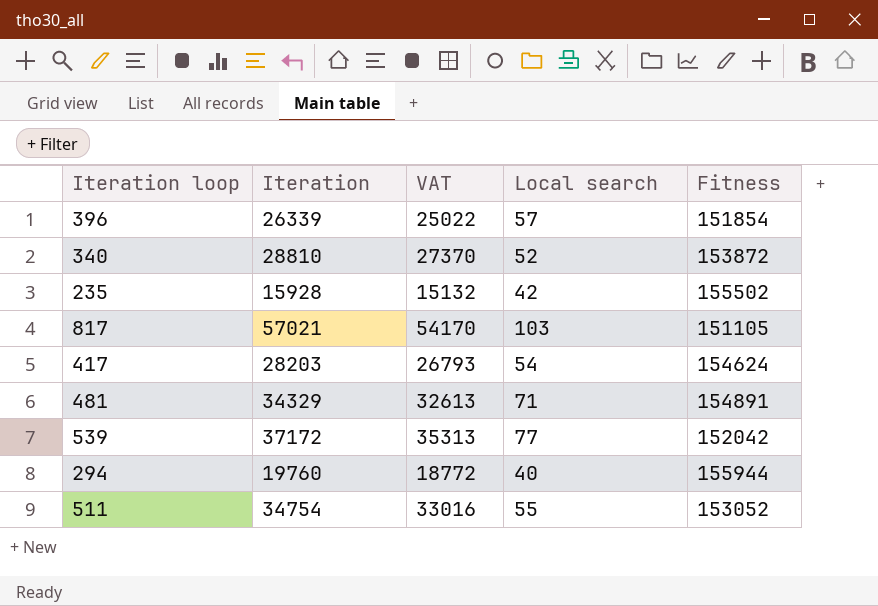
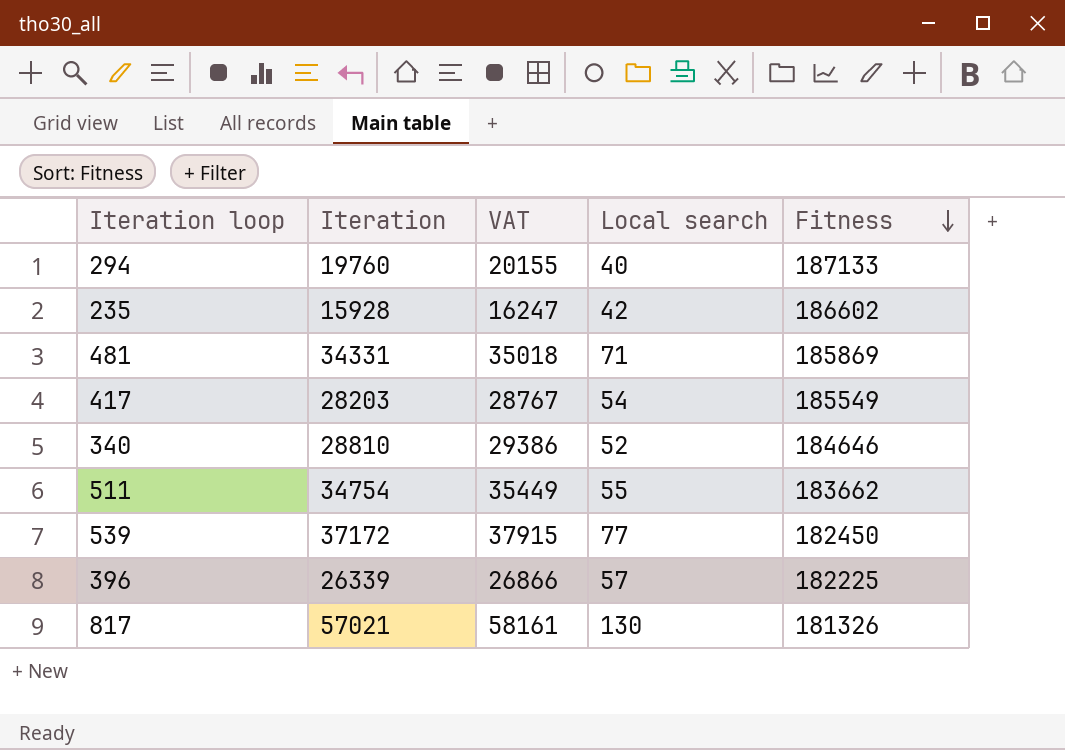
row order: none -> Fitness descending
column VAT | formula: [Iteration] * 0.95 -> [Iteration] * 1.02
294 | Fitness: 155944 -> 187133
235 | Fitness: 155502 -> 186602
481 | Iteration: 34329 -> 34331
481 | Fitness: 154891 -> 185869
417 | Fitness: 154624 -> 185549
340 | Fitness: 153872 -> 184646
511 | Fitness: 153052 -> 183662
539 | Fitness: 152042 -> 182450
396 | Fitness: 151854 -> 182225
817 | Local search: 103 -> 130
817 | Fitness: 151105 -> 181326

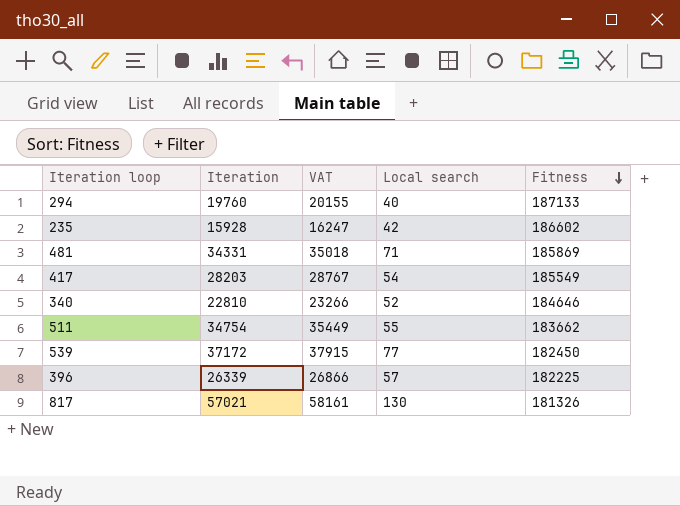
340 | Iteration: 28810 -> 22810
340 | VAT: 29386 -> 23266

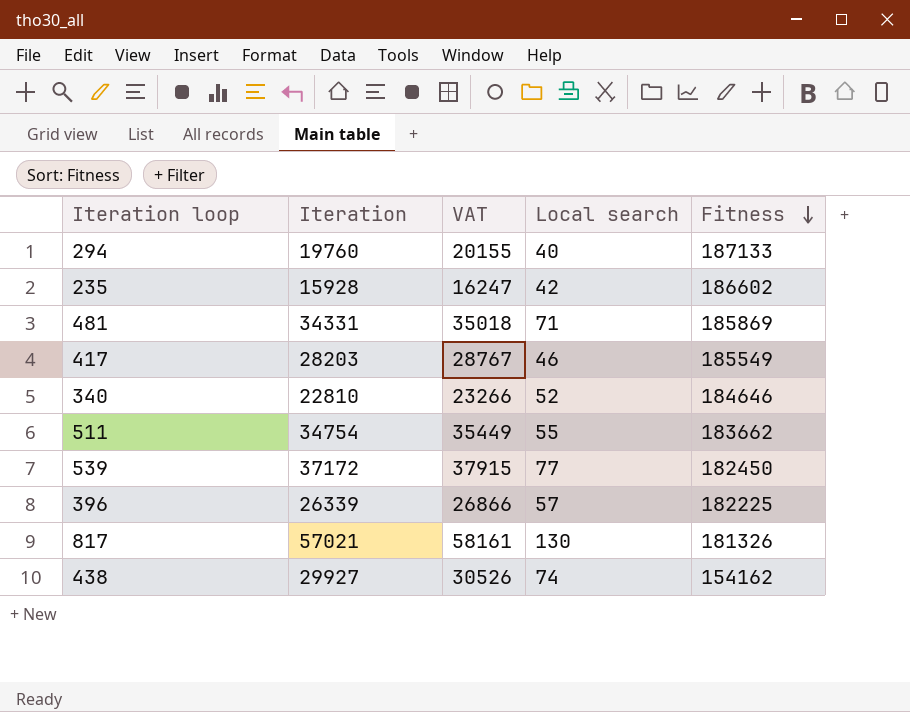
417 | Local search: 54 -> 46
row 438: none -> 29927 | 30526 | 74 | 154162

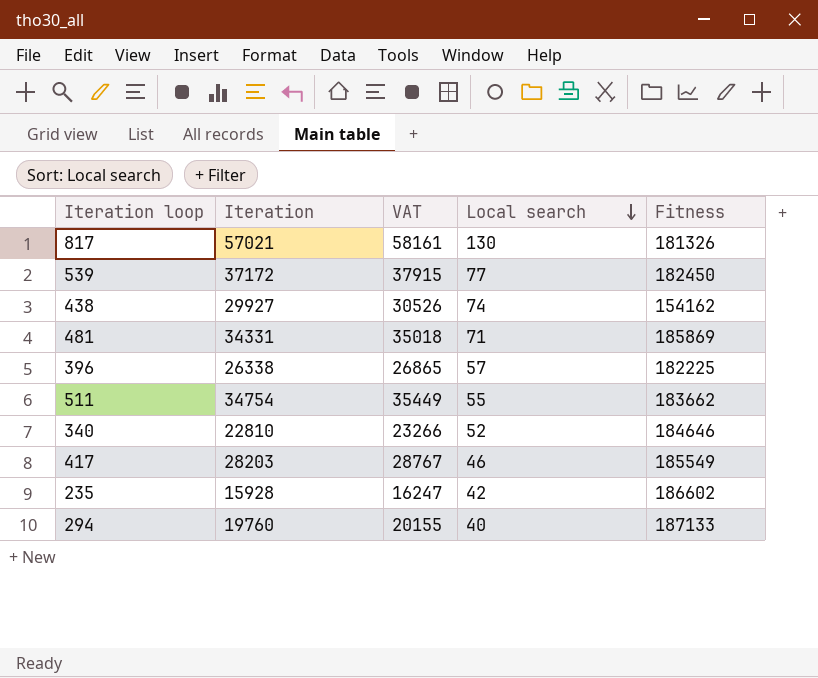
row order: Fitness descending -> Local search descending
396 | Iteration: 26339 -> 26338
396 | VAT: 26866 -> 26865

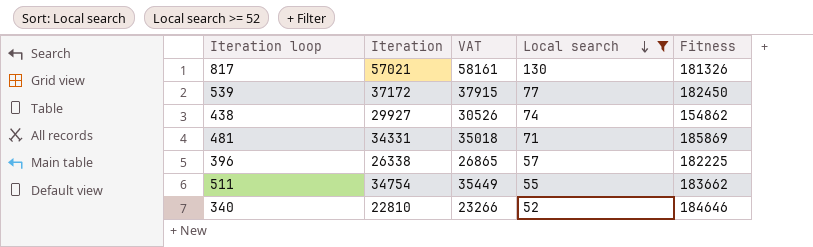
filter: none -> Local search >= 52
438 | Fitness: 154162 -> 154862

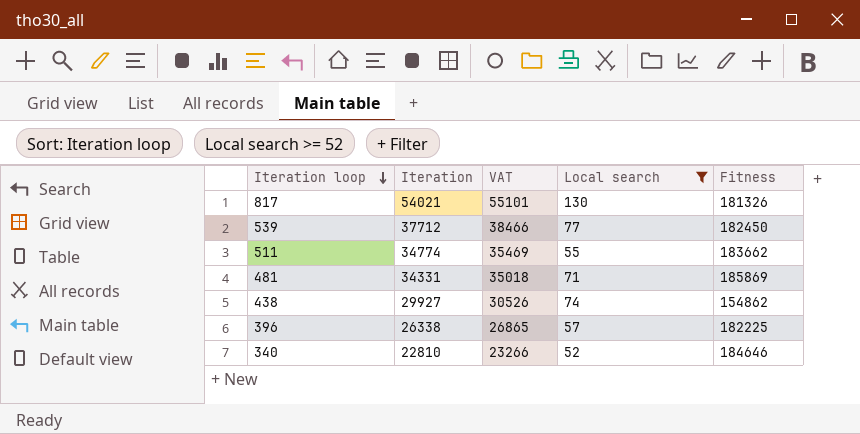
row order: Local search descending -> Iteration loop descending
817 | Iteration: 57021 -> 54021
817 | VAT: 58161 -> 55101
539 | Iteration: 37172 -> 37712
539 | VAT: 37915 -> 38466
511 | Iteration: 34754 -> 34774
511 | VAT: 35449 -> 35469

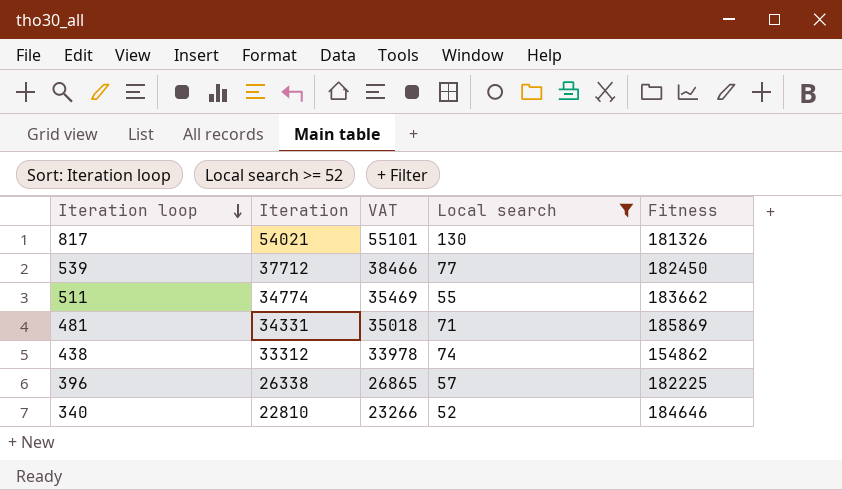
438 | Iteration: 29927 -> 33312
438 | VAT: 30526 -> 33978

